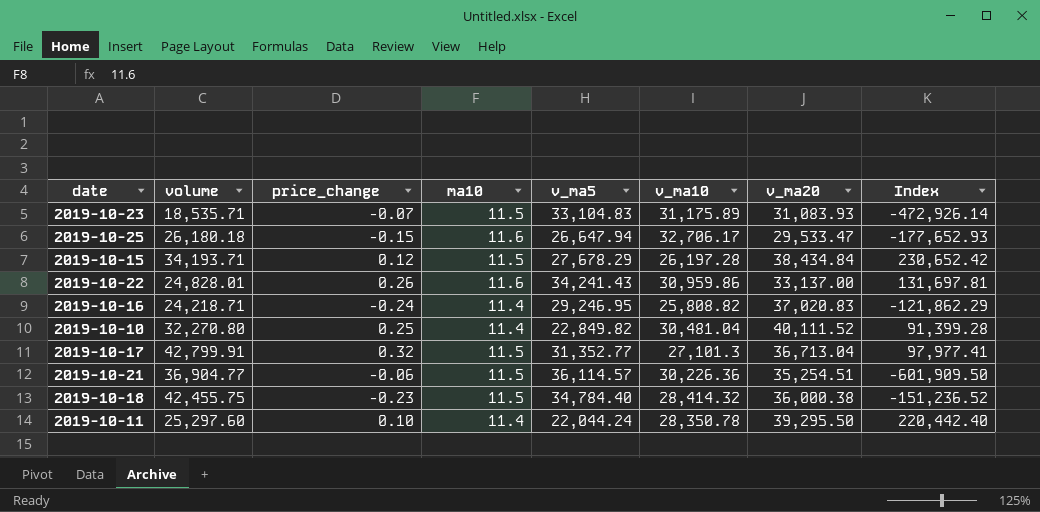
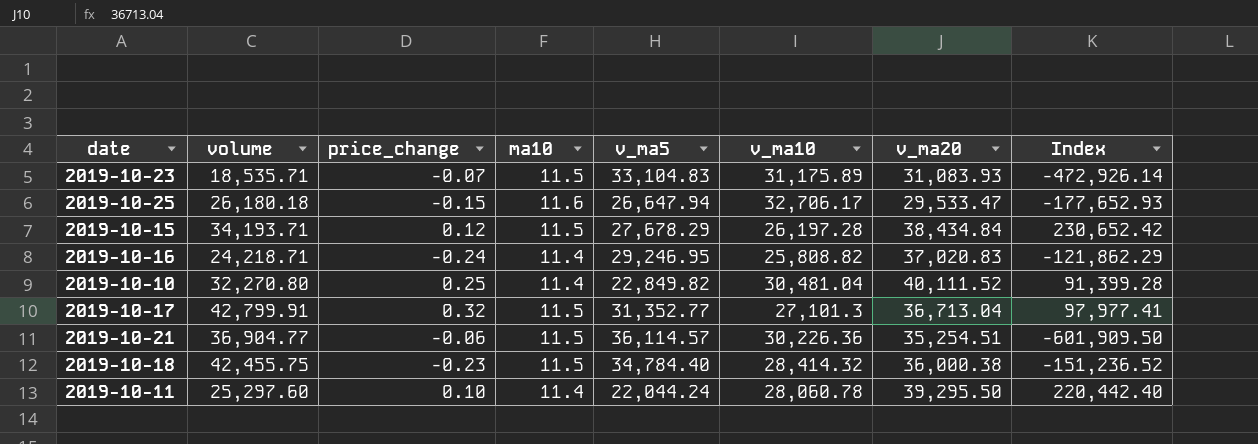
row 2019-10-22: 24,828.01 | 0.26 | 11.6 | 34,241.43 | 30,959.86 | 33,137.00 | 131,697.81 -> none
2019-10-11 | v_ma10: 28,350.78 -> 28,060.78

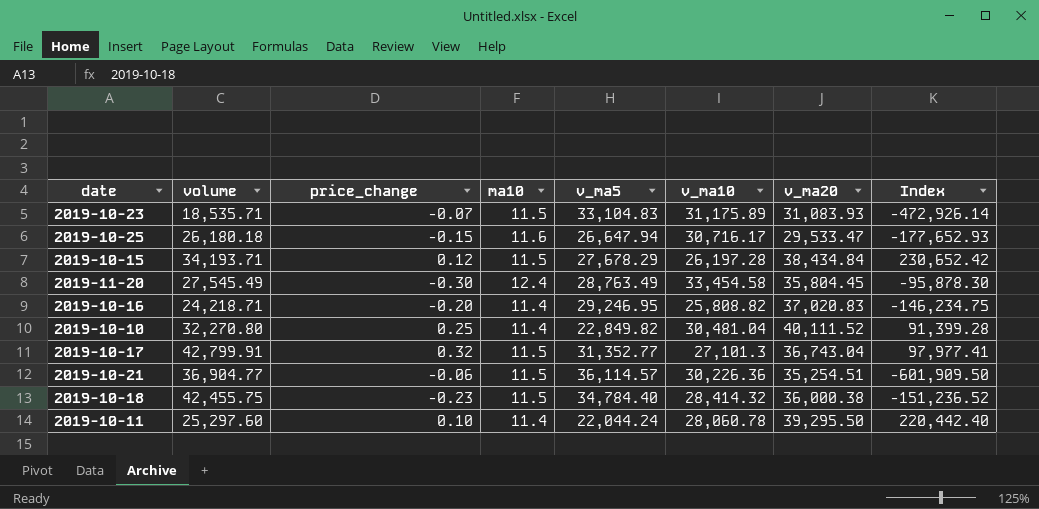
2019-10-25 | v_ma10: 32,706.17 -> 30,716.17
row 2019-11-20: none -> 27,545.49 | -0.30 | 12.4 | 28,763.49 | 33,454.58 | 35,804.45 | -95,878.30
2019-10-16 | price_change: -0.24 -> -0.20
2019-10-16 | Index: -121,862.29 -> -146,234.75
2019-10-17 | v_ma20: 36,713.04 -> 36,743.04

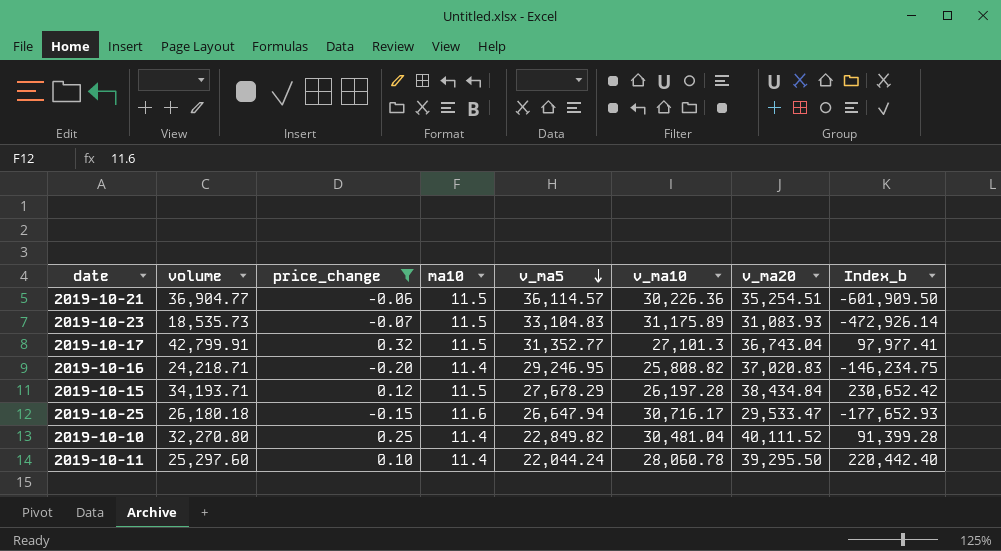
filter: none -> price_change >= -0.20
row order: none -> v_ma5 descending
column name: Index -> Index_b
2019-10-23 | volume: 18,535.71 -> 18,535.73

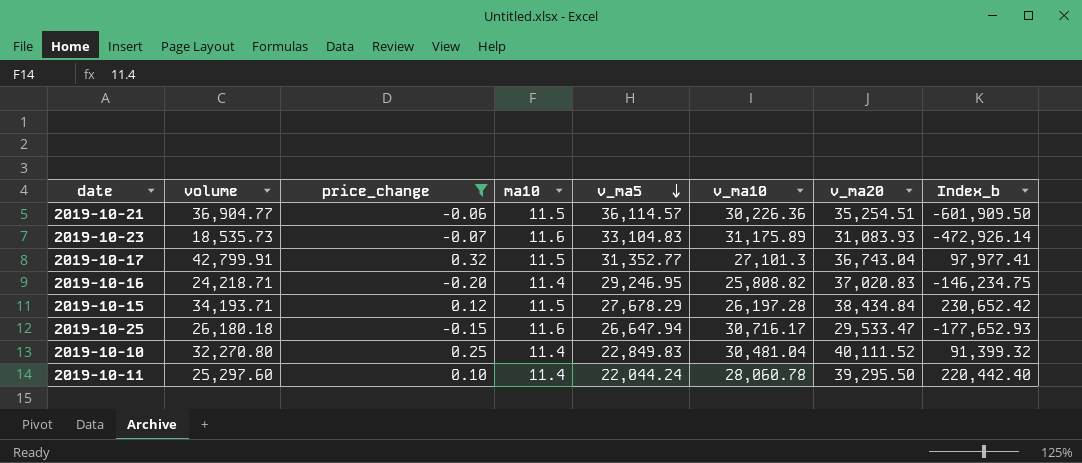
2019-10-23 | ma10: 11.5 -> 11.6
2019-10-10 | v_ma5: 22,849.82 -> 22,849.83
2019-10-10 | Index_b: 91,399.28 -> 91,399.32

